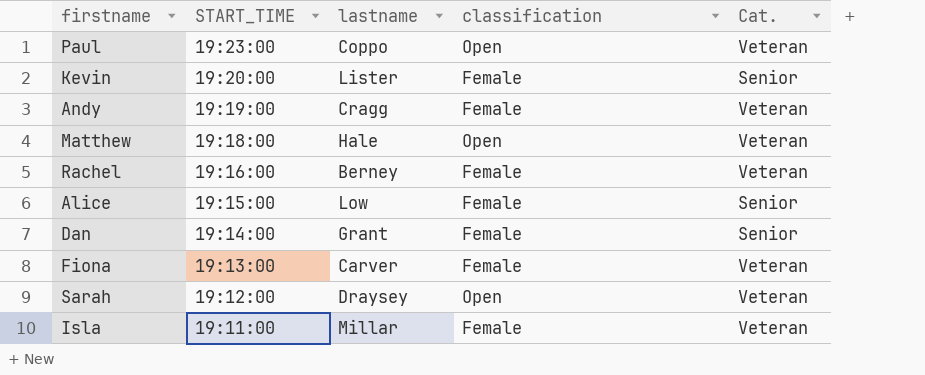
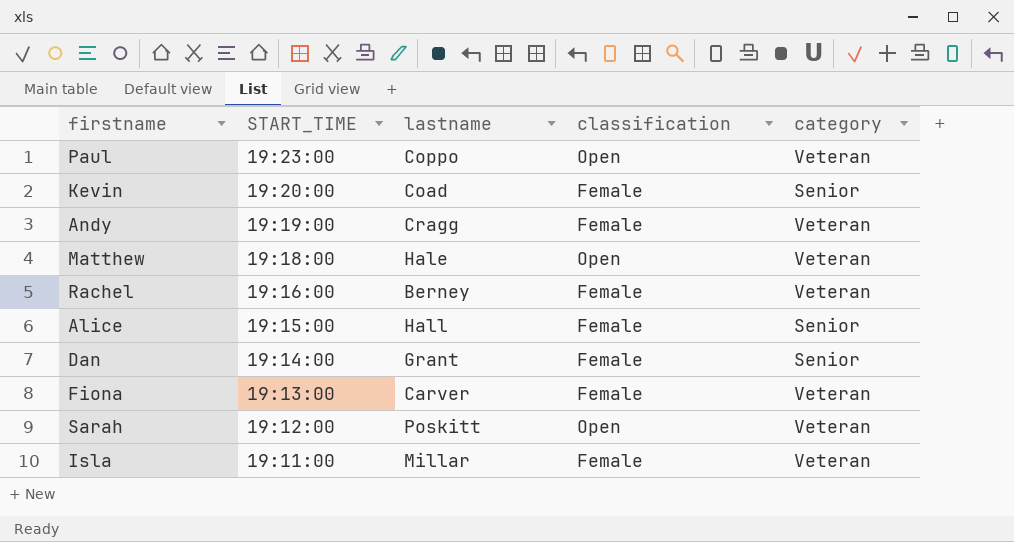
column name: Cat. -> category
Kevin | lastname: Lister -> Coad
Alice | lastname: Low -> Hall
Sarah | lastname: Draysey -> Poskitt

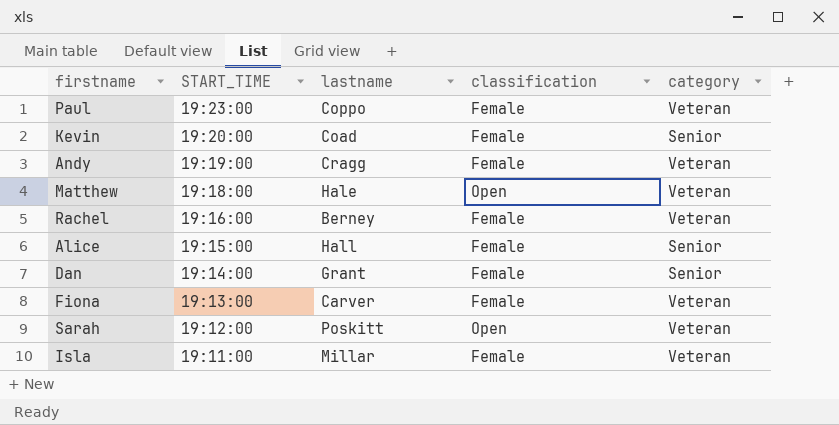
Paul | classification: Open -> Female

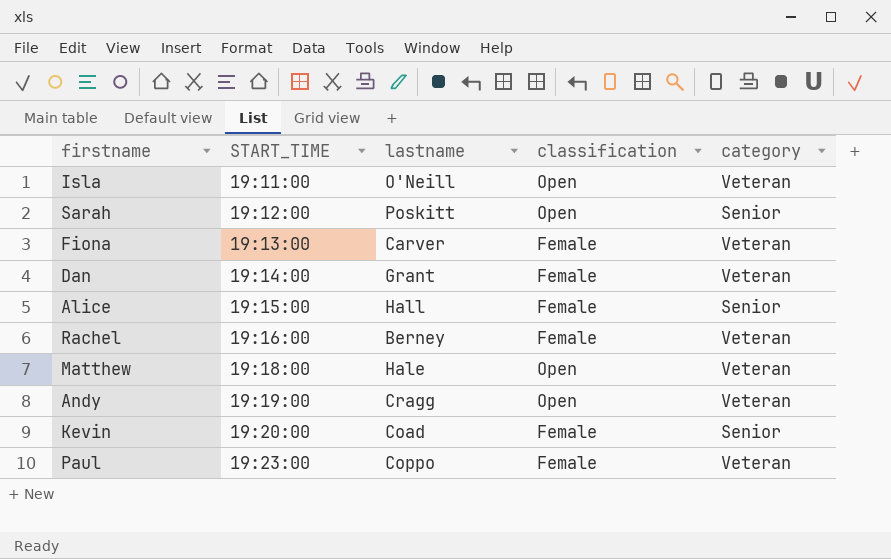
row order: START_TIME descending -> START_TIME ascending
Isla | lastname: Millar -> O'Neill
Isla | classification: Female -> Open
Sarah | category: Veteran -> Senior
Dan | category: Senior -> Veteran
Andy | classification: Female -> Open

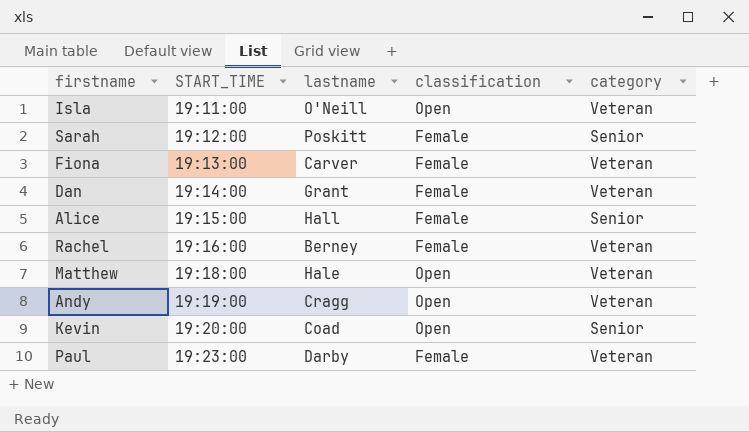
Sarah | classification: Open -> Female
Kevin | classification: Female -> Open
Paul | lastname: Coppo -> Darby

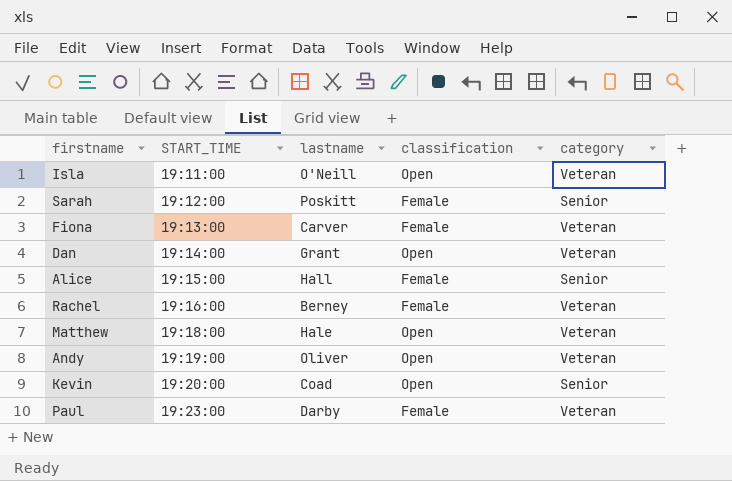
Dan | classification: Female -> Open
Andy | lastname: Cragg -> Oliver

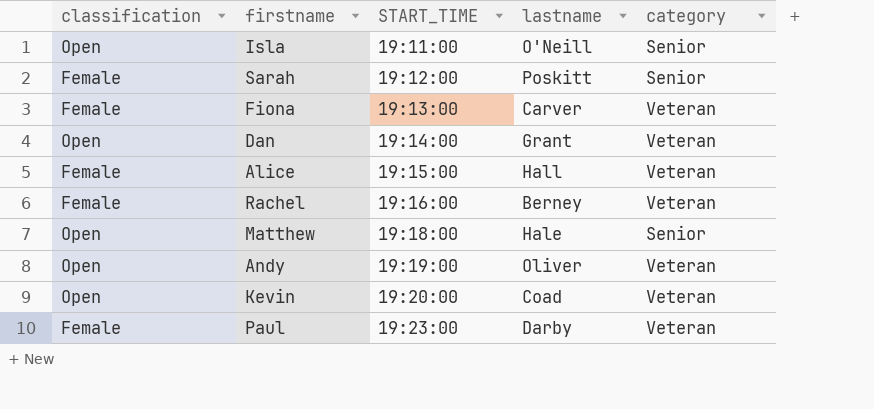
column classification | position: 4 -> 1
Isla | category: Veteran -> Senior
Alice | category: Senior -> Veteran
Matthew | category: Veteran -> Senior
Kevin | category: Senior -> Veteran

